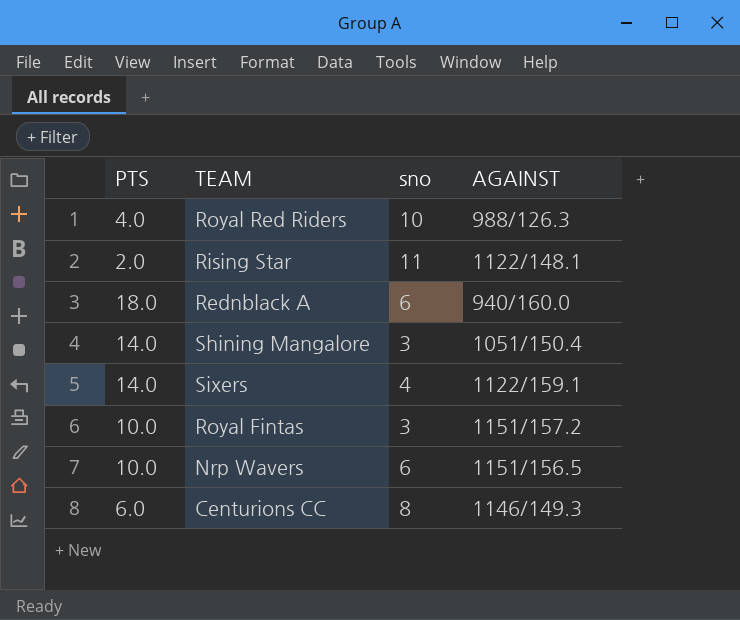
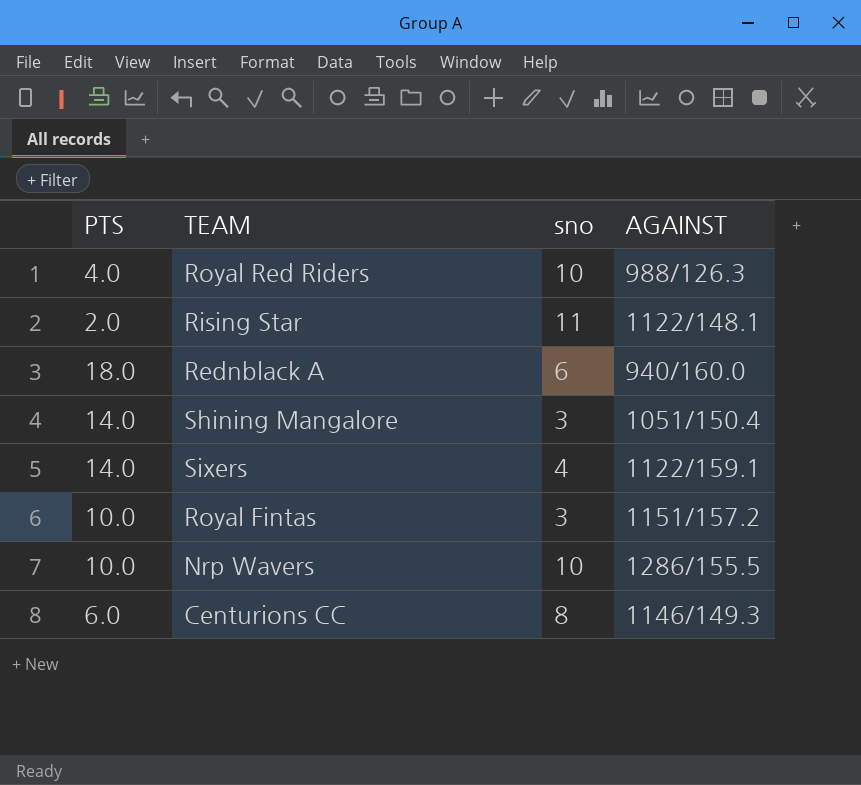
Nrp Wavers | sno: 6 -> 10
Nrp Wavers | AGAINST: 1151/156.5 -> 1286/155.5

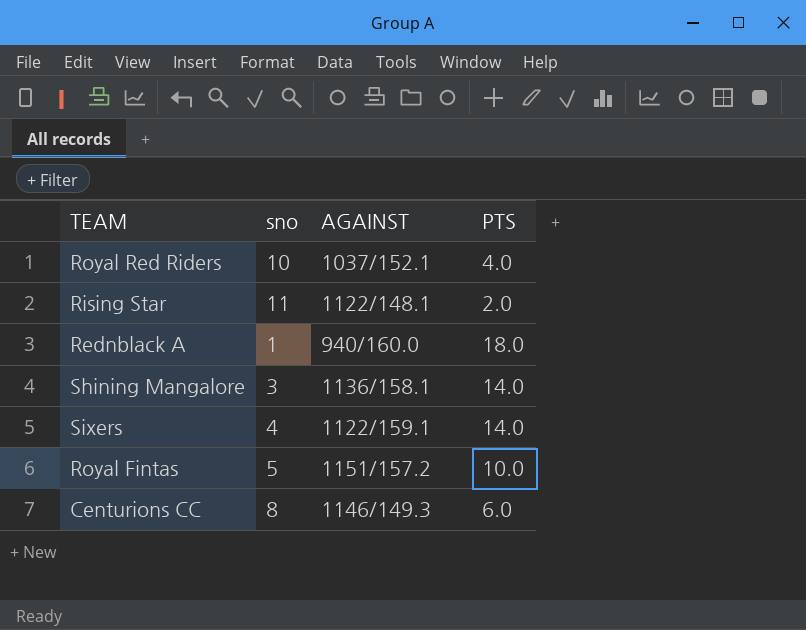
column PTS | position: 1 -> 4
row Nrp Wavers: 10.0 | 10 | 1286/155.5 -> none
Royal Red Riders | AGAINST: 988/126.3 -> 1037/152.1
Rednblack A | sno: 6 -> 1
Shining Mangalore | AGAINST: 1051/150.4 -> 1136/158.1
Royal Fintas | sno: 3 -> 5

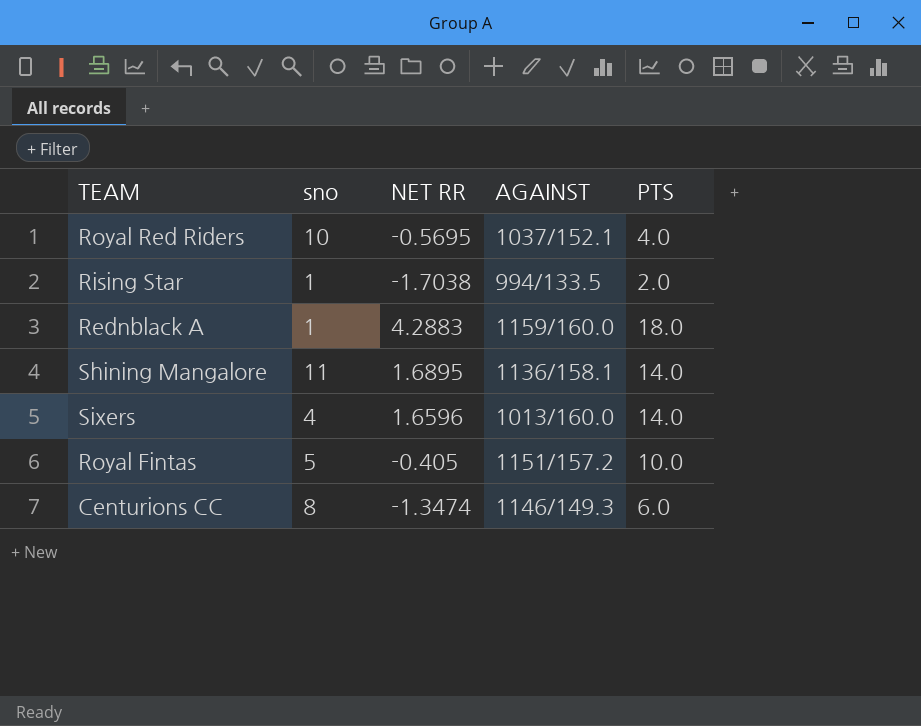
column NET RR | position: none -> 3
Rising Star | sno: 11 -> 1
Rising Star | AGAINST: 1122/148.1 -> 994/133.5
Rednblack A | AGAINST: 940/160.0 -> 1159/160.0
Shining Mangalore | sno: 3 -> 11
Sixers | AGAINST: 1122/159.1 -> 1013/160.0

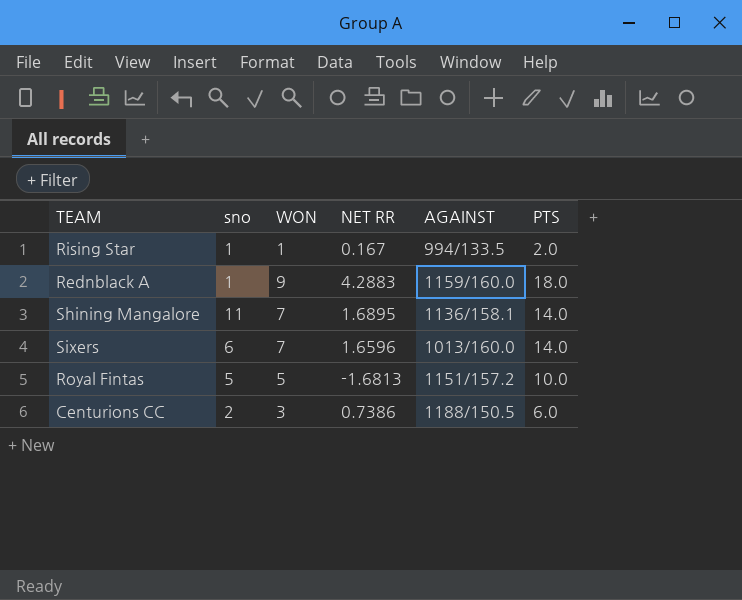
column WON | position: none -> 3
row Royal Red Riders: 10 | -0.5695 | 1037/152.1 | 4.0 -> none
Rising Star | NET RR: -1.7038 -> 0.167
Sixers | sno: 4 -> 6
Royal Fintas | NET RR: -0.405 -> -1.6813
Centurions CC | sno: 8 -> 2
Centurions CC | NET RR: -1.3474 -> 0.7386
Centurions CC | AGAINST: 1146/149.3 -> 1188/150.5

